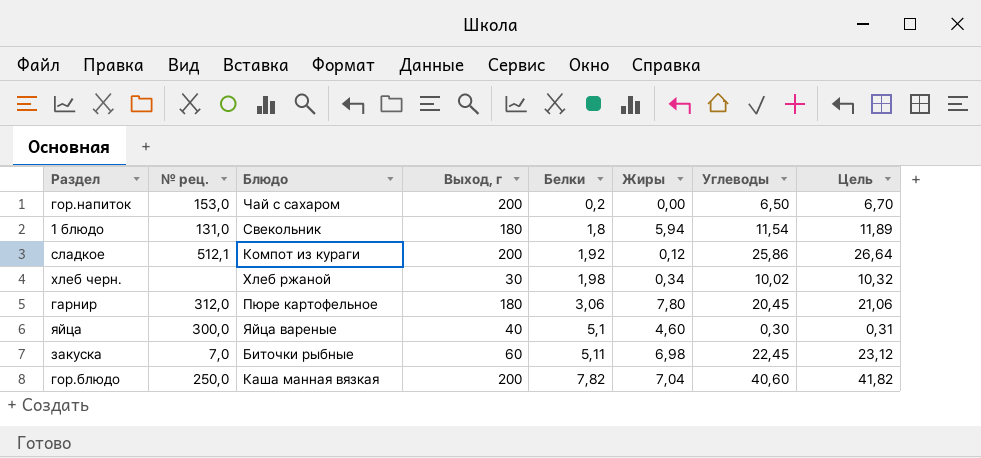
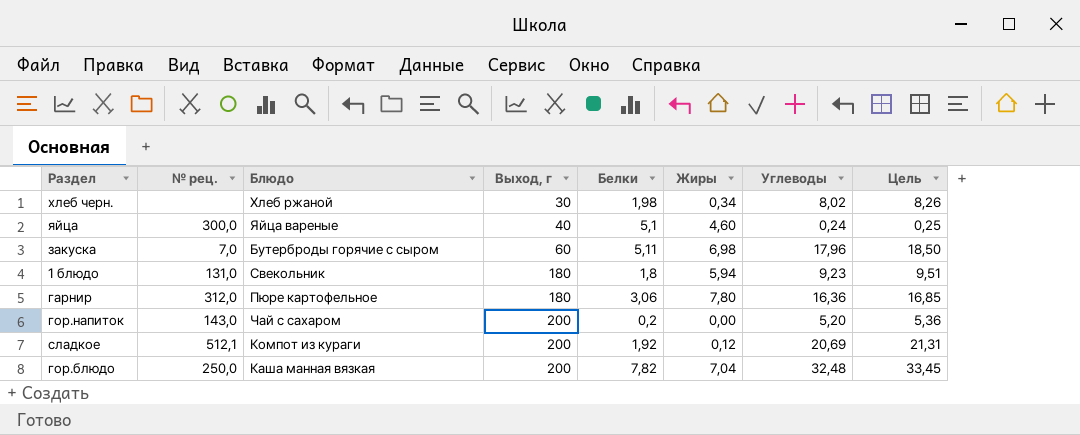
row order: Белки ascending -> Выход, г ascending
хлеб черн. | Углеводы: 10,02 -> 8,02
хлеб черн. | Цель: 10,32 -> 8,26
яйца | Углеводы: 0,30 -> 0,24
яйца | Цель: 0,31 -> 0,25
закуска | Блюдо: Биточки рыбные -> Бутерброды горячие с сыром
закуска | Углеводы: 22,45 -> 17,96
закуска | Цель: 23,12 -> 18,50
1 блюдо | Углеводы: 11,54 -> 9,23
1 блюдо | Цель: 11,89 -> 9,51
гарнир | Углеводы: 20,45 -> 16,36
гарнир | Цель: 21,06 -> 16,85
гор.напиток | № рец.: 153,0 -> 143,0
гор.напиток | Углеводы: 6,50 -> 5,20
гор.напиток | Цель: 6,70 -> 5,36
сладкое | Углеводы: 25,86 -> 20,69
сладкое | Цель: 26,64 -> 21,31
гор.блюдо | Углеводы: 40,60 -> 32,48
гор.блюдо | Цель: 41,82 -> 33,45

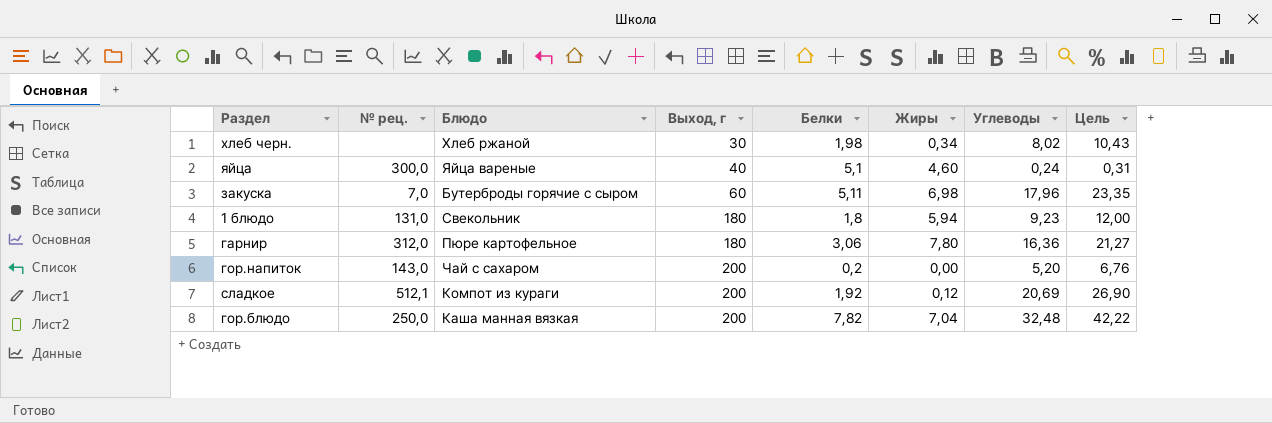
column Цель | formula: [Углеводы] * 1,03 -> [Углеводы] * 1,3

